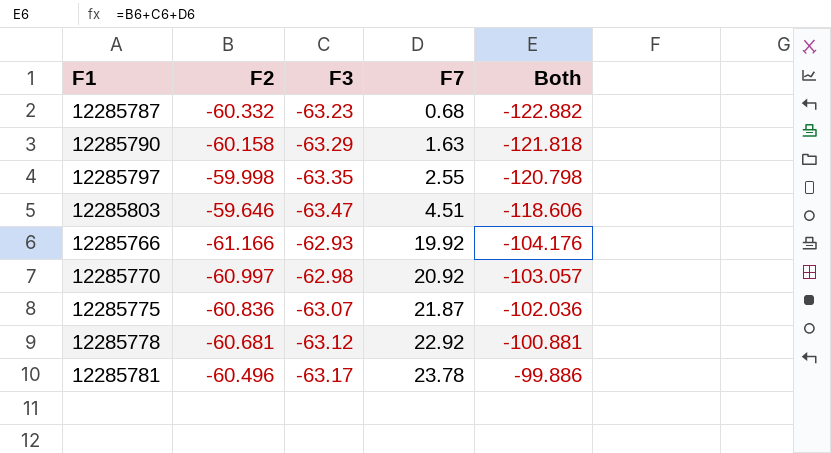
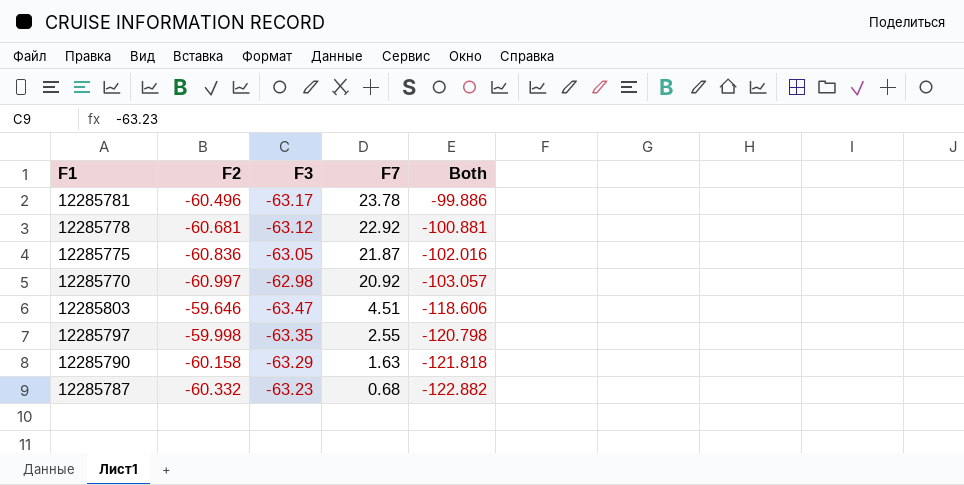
row order: F7 ascending -> F7 descending
row 12285766: -61.166 | -62.93 | 19.92 | -104.176 -> none
12285775 | F3: -63.07 -> -63.05
12285775 | Both: -102.036 -> -102.016

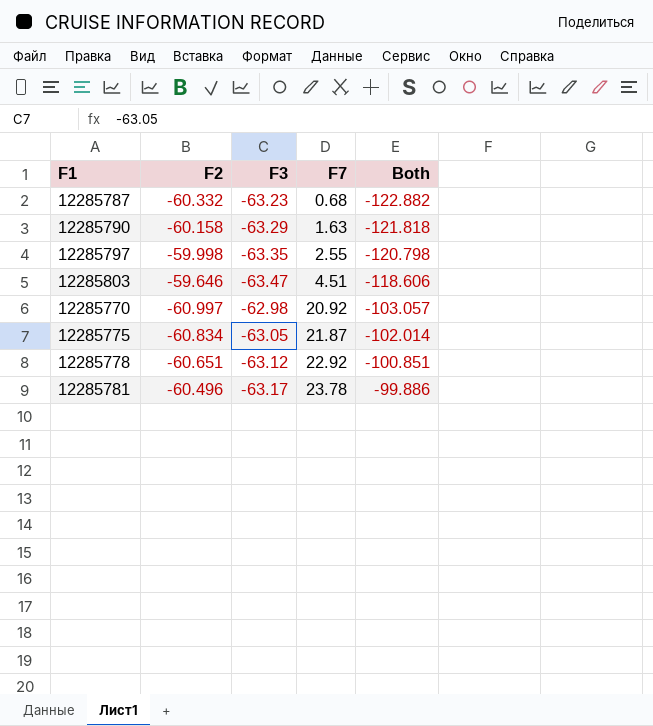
row order: F7 descending -> F7 ascending
12285775 | F2: -60.836 -> -60.834
12285775 | Both: -102.016 -> -102.014
12285778 | F2: -60.681 -> -60.651
12285778 | Both: -100.881 -> -100.851

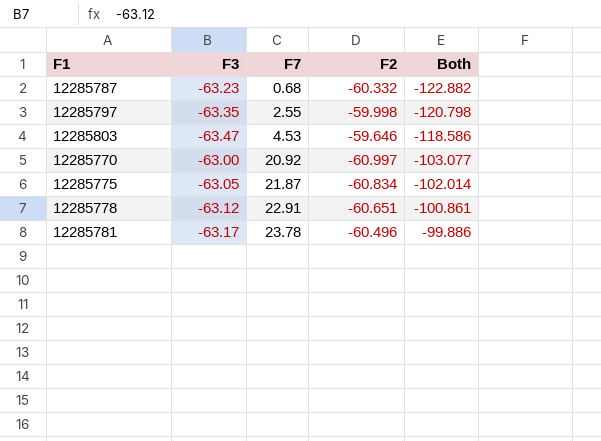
column F2 | position: 2 -> 4
row 12285790: -60.158 | -63.29 | 1.63 | -121.818 -> none
12285803 | F7: 4.51 -> 4.53
12285803 | Both: -118.606 -> -118.586
12285770 | F3: -62.98 -> -63.00
12285770 | Both: -103.057 -> -103.077
12285778 | F7: 22.92 -> 22.91
12285778 | Both: -100.851 -> -100.861

